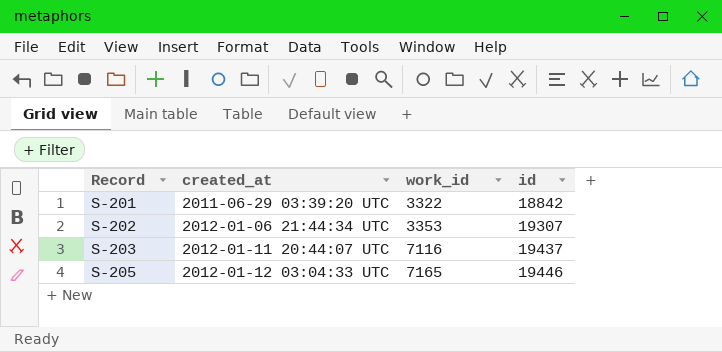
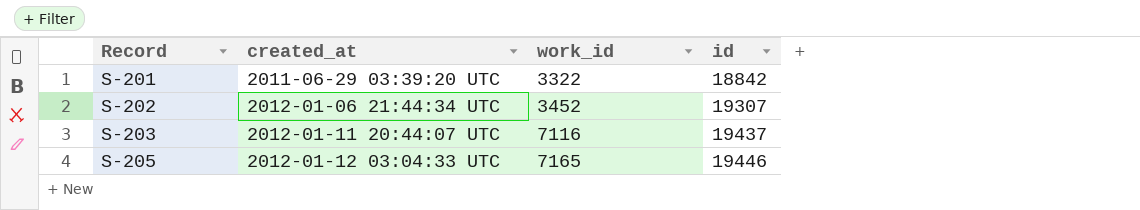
S-202 | work_id: 3353 -> 3452

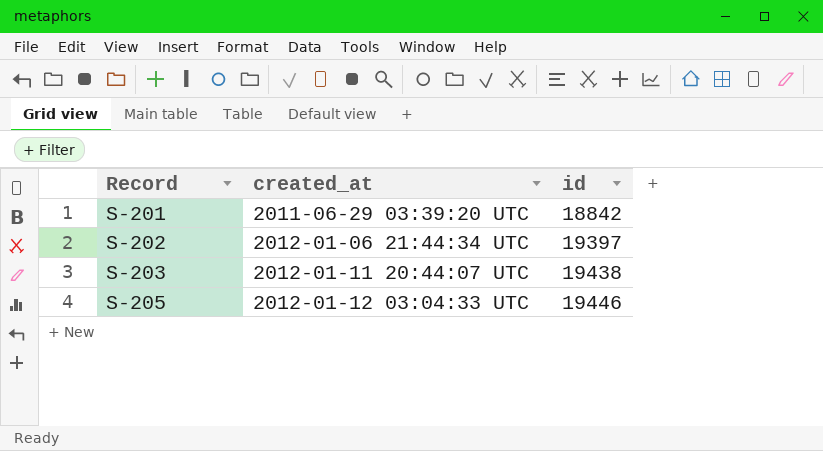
column work_id | position: 3 -> none
S-202 | id: 19307 -> 19397
S-203 | id: 19437 -> 19438

